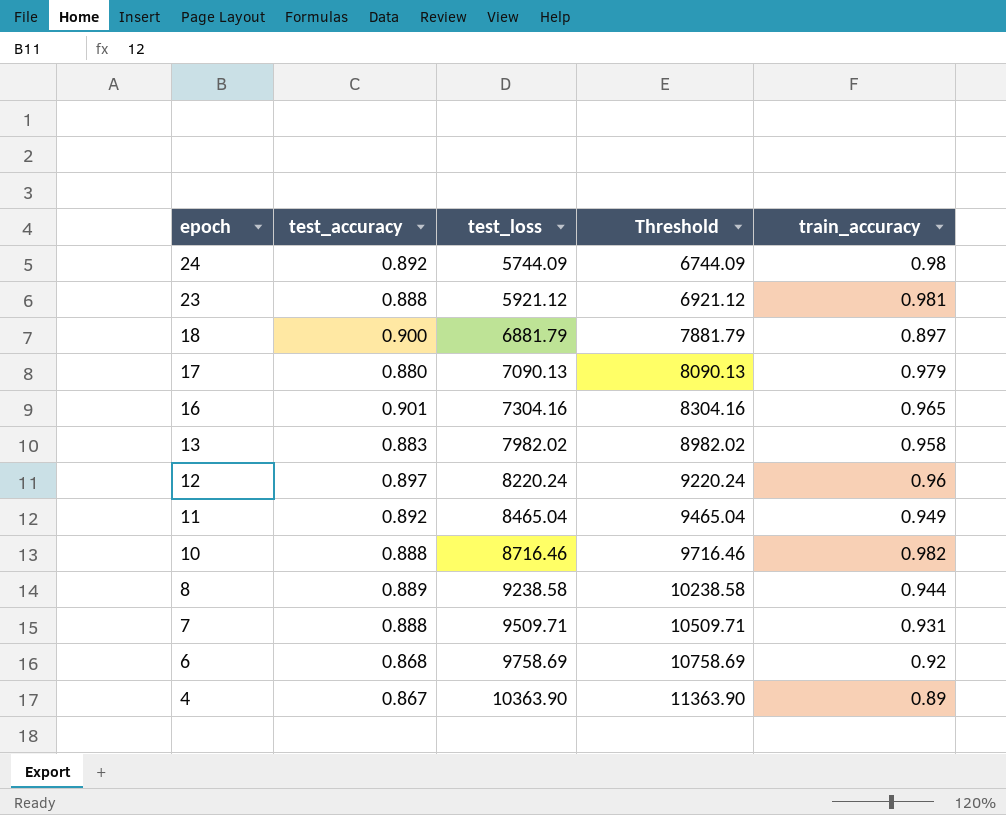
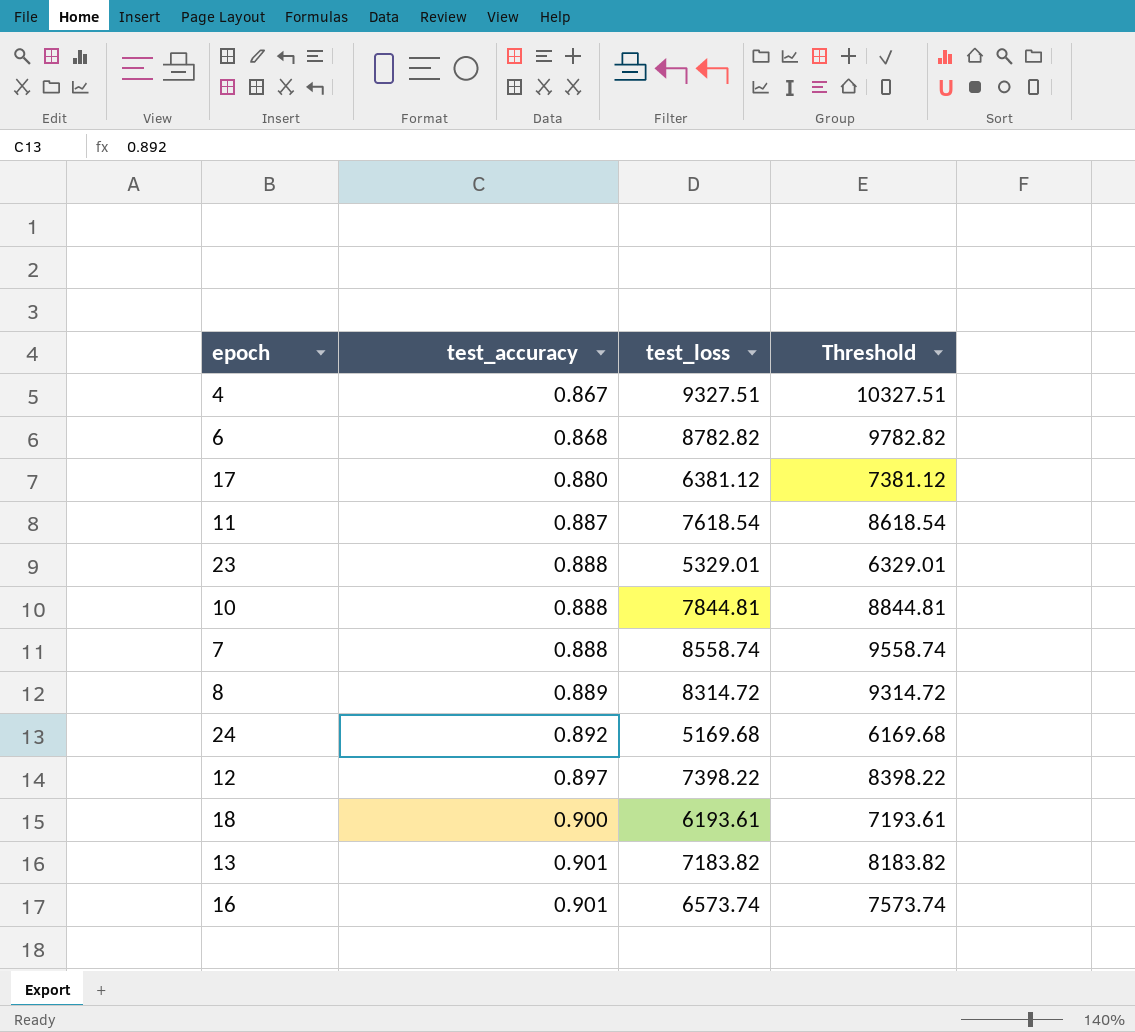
row order: epoch descending -> test_accuracy ascending
column train_accuracy | position: 5 -> none
4 | test_loss: 10363.90 -> 9327.51
4 | Threshold: 11363.90 -> 10327.51
6 | test_loss: 9758.69 -> 8782.82
6 | Threshold: 10758.69 -> 9782.82
17 | test_loss: 7090.13 -> 6381.12
17 | Threshold: 8090.13 -> 7381.12
11 | test_accuracy: 0.892 -> 0.887
11 | test_loss: 8465.04 -> 7618.54
11 | Threshold: 9465.04 -> 8618.54
23 | test_loss: 5921.12 -> 5329.01
23 | Threshold: 6921.12 -> 6329.01
10 | test_loss: 8716.46 -> 7844.81
10 | Threshold: 9716.46 -> 8844.81
7 | test_loss: 9509.71 -> 8558.74
7 | Threshold: 10509.71 -> 9558.74
8 | test_loss: 9238.58 -> 8314.72
8 | Threshold: 10238.58 -> 9314.72
24 | test_loss: 5744.09 -> 5169.68
24 | Threshold: 6744.09 -> 6169.68
12 | test_loss: 8220.24 -> 7398.22
12 | Threshold: 9220.24 -> 8398.22
18 | test_loss: 6881.79 -> 6193.61
18 | Threshold: 7881.79 -> 7193.61
13 | test_accuracy: 0.883 -> 0.901
13 | test_loss: 7982.02 -> 7183.82
13 | Threshold: 8982.02 -> 8183.82
16 | test_loss: 7304.16 -> 6573.74
16 | Threshold: 8304.16 -> 7573.74

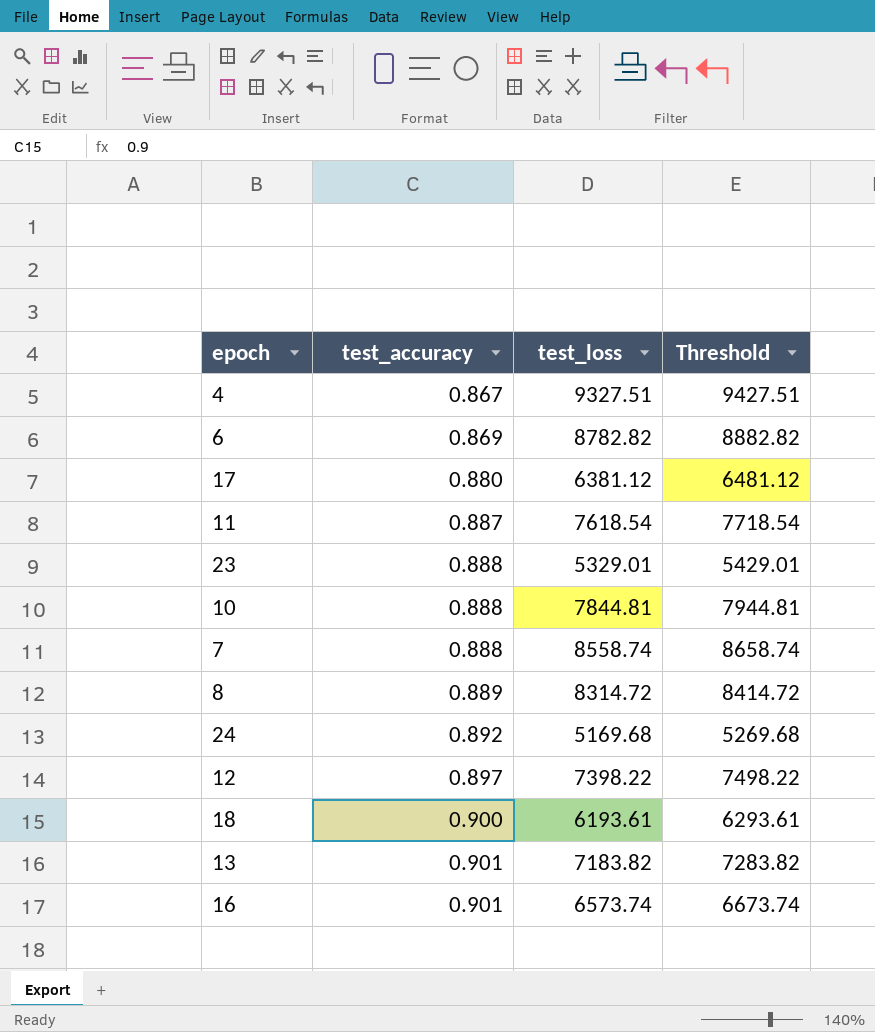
column Threshold | formula: [test_loss] + 1000 -> [test_loss] + 100
6 | test_accuracy: 0.868 -> 0.869

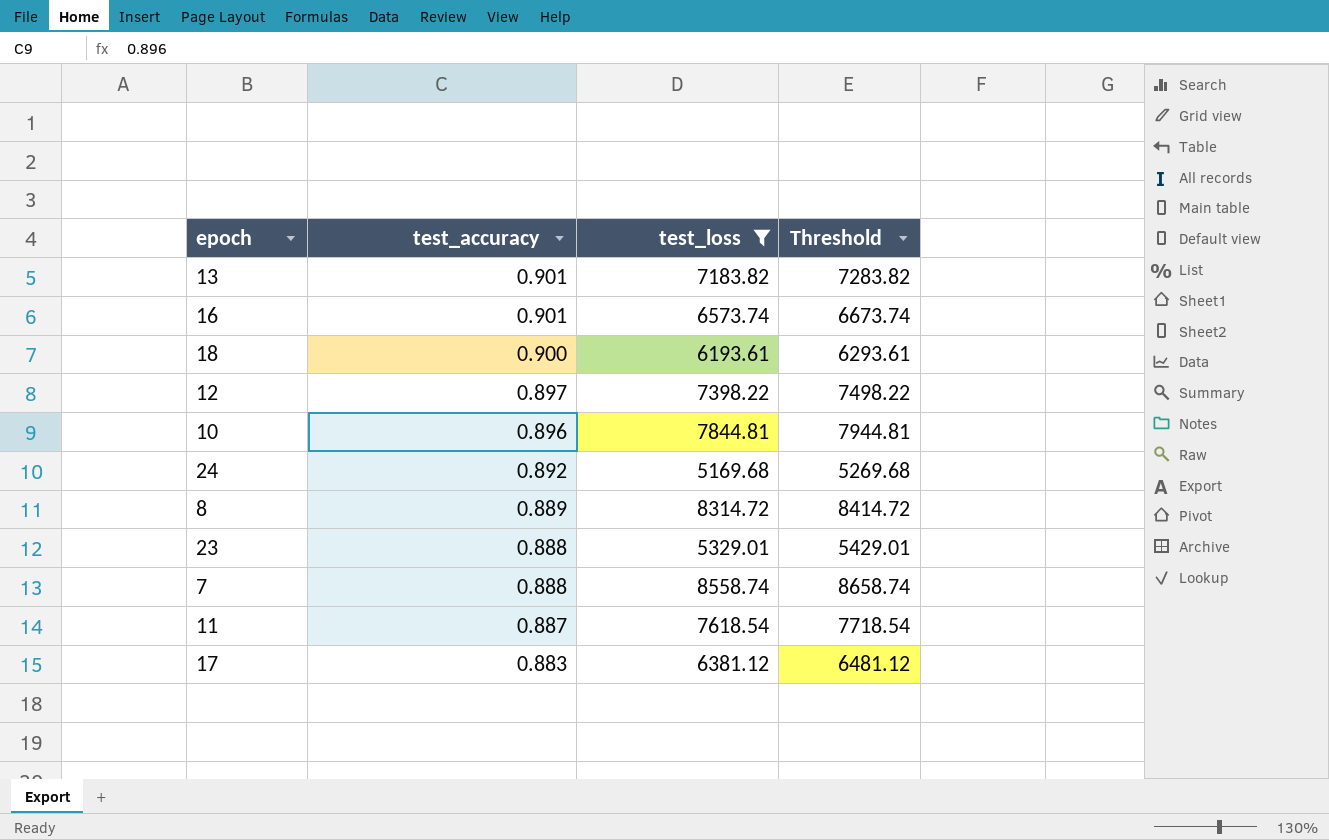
filter: none -> test_loss <= 8558.74
row order: test_accuracy ascending -> test_accuracy descending
10 | test_accuracy: 0.888 -> 0.896
17 | test_accuracy: 0.880 -> 0.883

